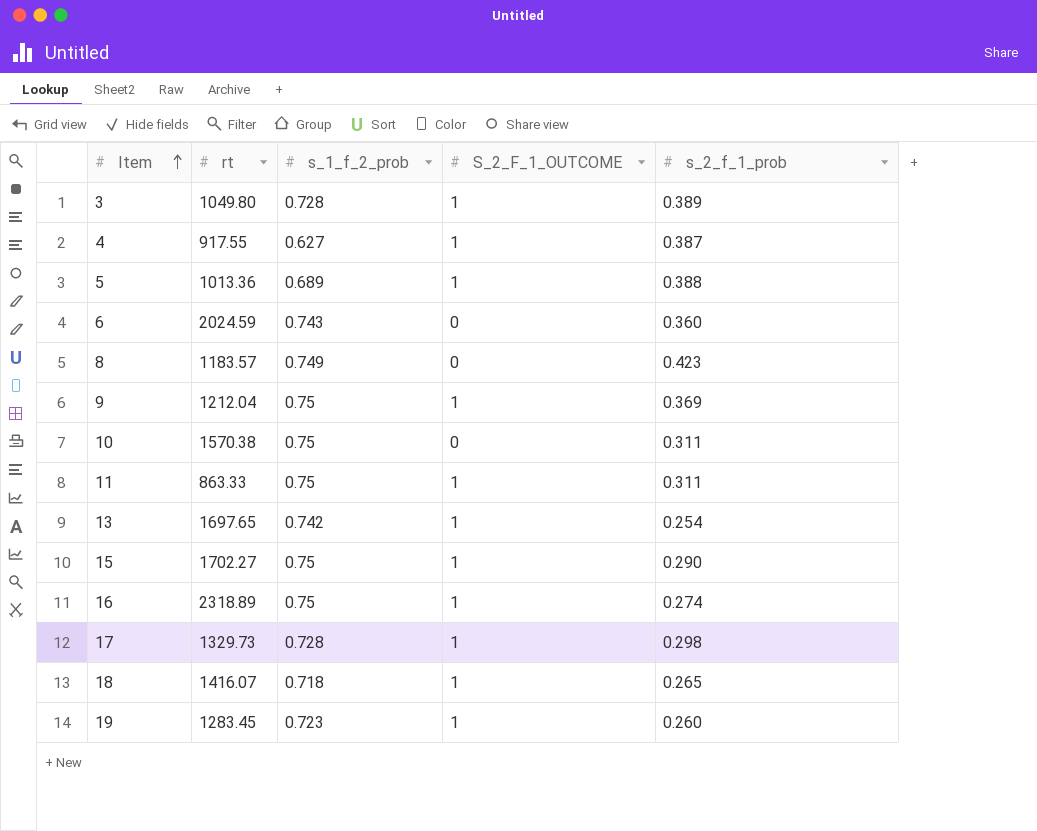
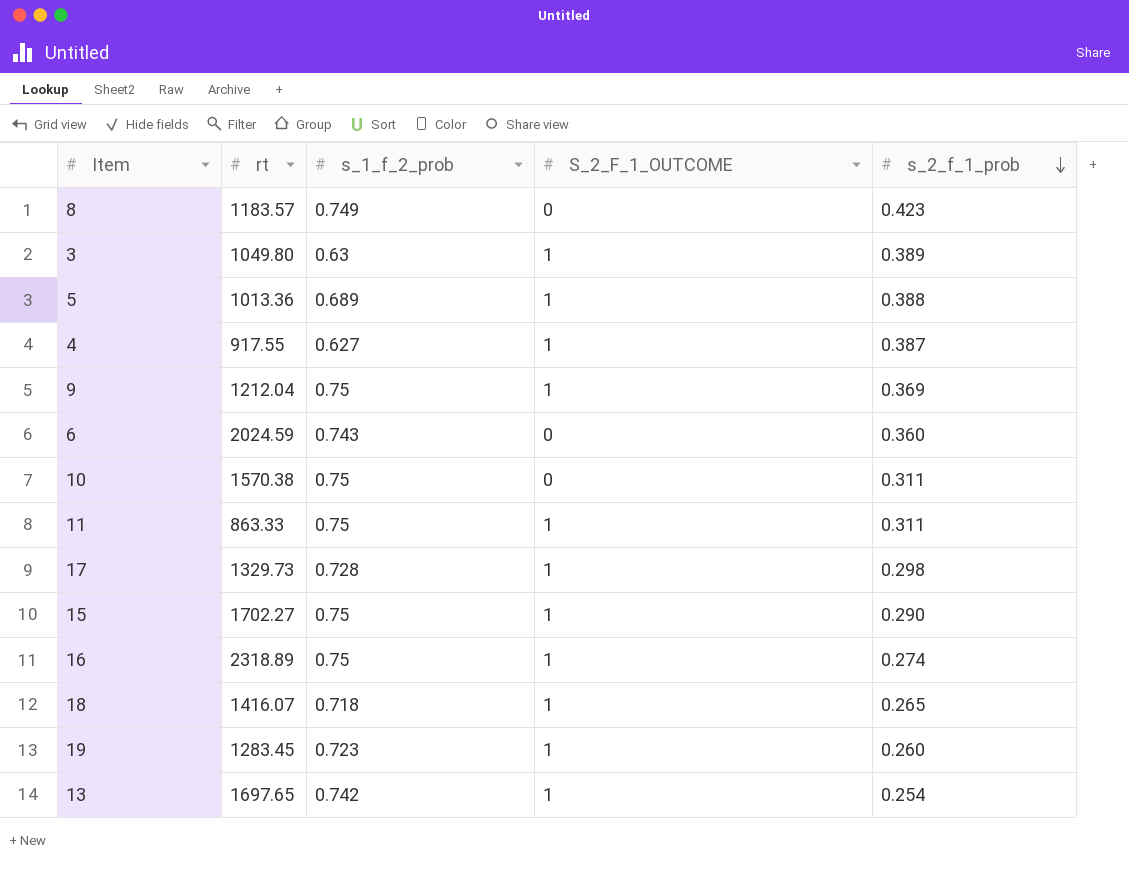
row order: Item ascending -> s_2_f_1_prob descending
3 | s_1_f_2_prob: 0.728 -> 0.63

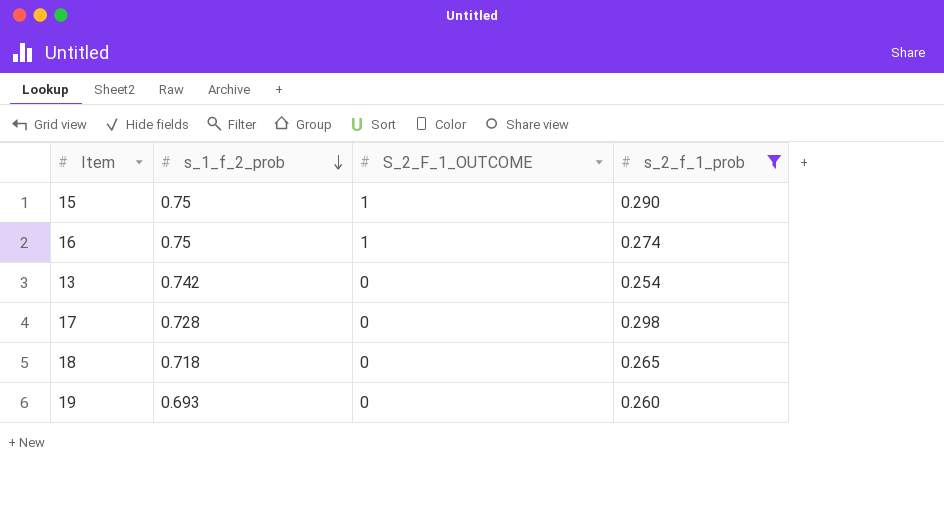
filter: none -> s_2_f_1_prob <= 0.298
row order: s_2_f_1_prob descending -> s_1_f_2_prob descending
column rt | position: 2 -> none
13 | S_2_F_1_OUTCOME: 1 -> 0
17 | S_2_F_1_OUTCOME: 1 -> 0
18 | S_2_F_1_OUTCOME: 1 -> 0
19 | s_1_f_2_prob: 0.723 -> 0.693
19 | S_2_F_1_OUTCOME: 1 -> 0

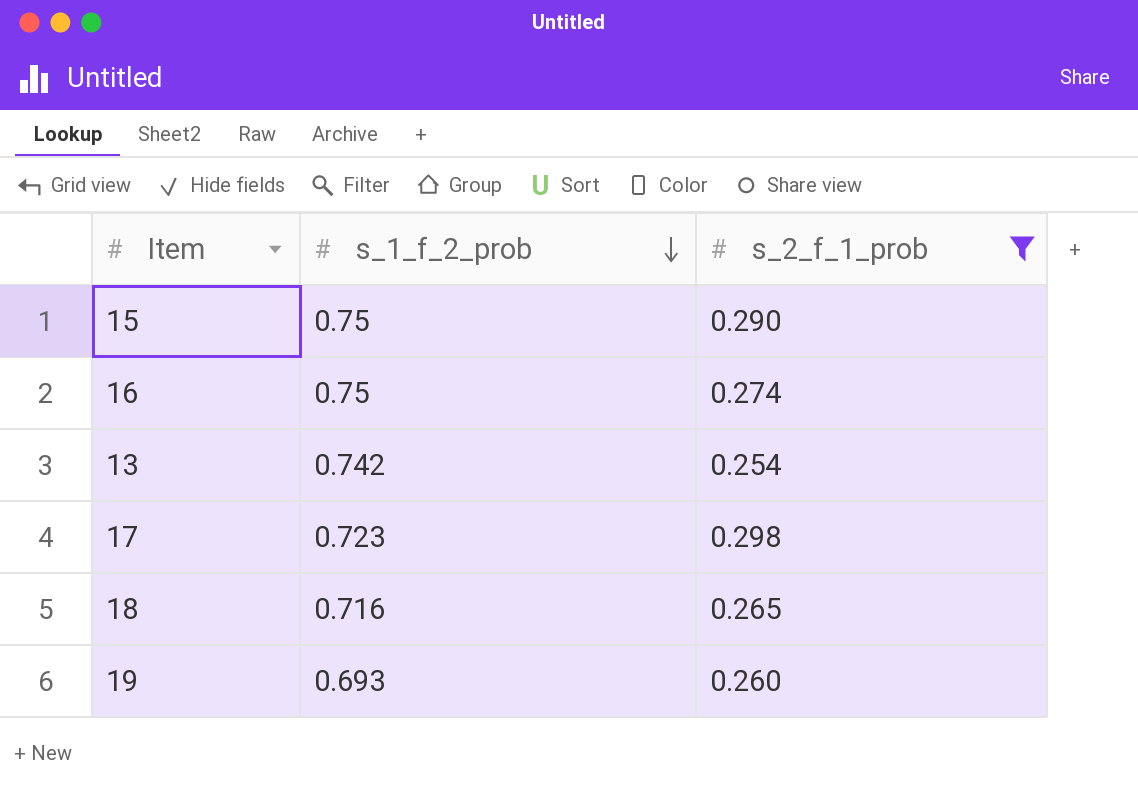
column S_2_F_1_OUTCOME | position: 3 -> none
17 | s_1_f_2_prob: 0.728 -> 0.723
18 | s_1_f_2_prob: 0.718 -> 0.716

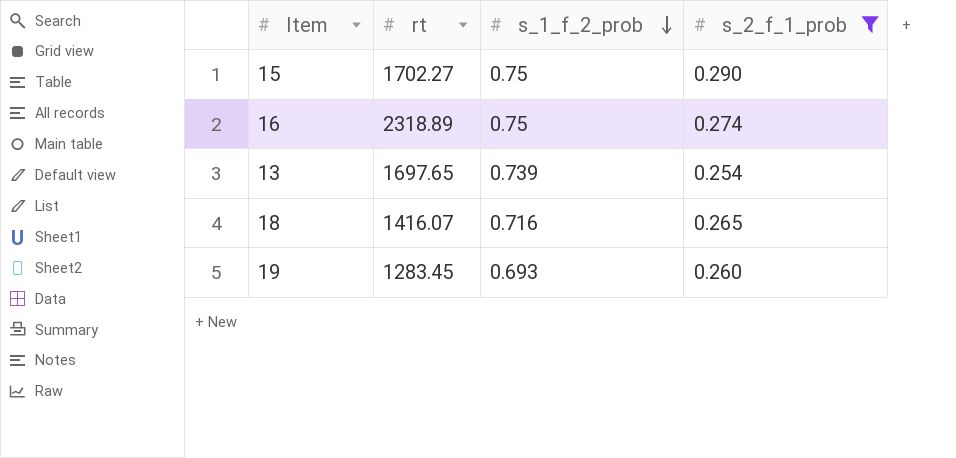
column rt | position: none -> 2
row 17: 0.723 | 0.298 -> none
13 | s_1_f_2_prob: 0.742 -> 0.739

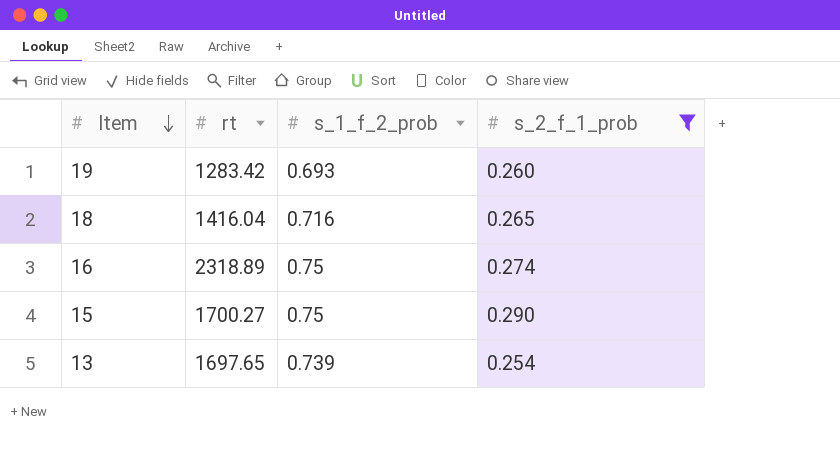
row order: s_1_f_2_prob descending -> Item descending
19 | rt: 1283.45 -> 1283.42
18 | rt: 1416.07 -> 1416.04
15 | rt: 1702.27 -> 1700.27

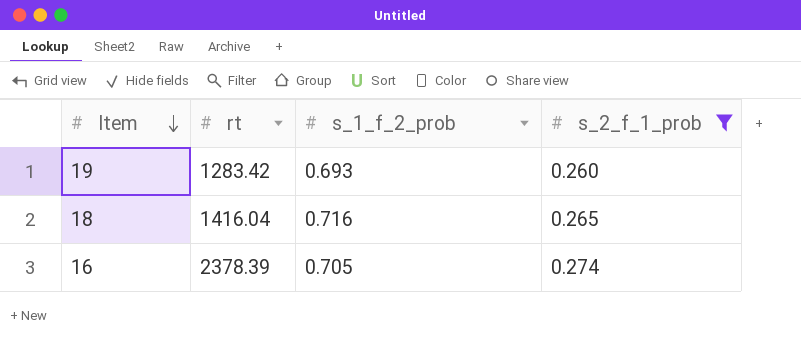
row 15: 1700.27 | 0.75 | 0.290 -> none
row 13: 1697.65 | 0.739 | 0.254 -> none
16 | rt: 2318.89 -> 2378.39
16 | s_1_f_2_prob: 0.75 -> 0.705

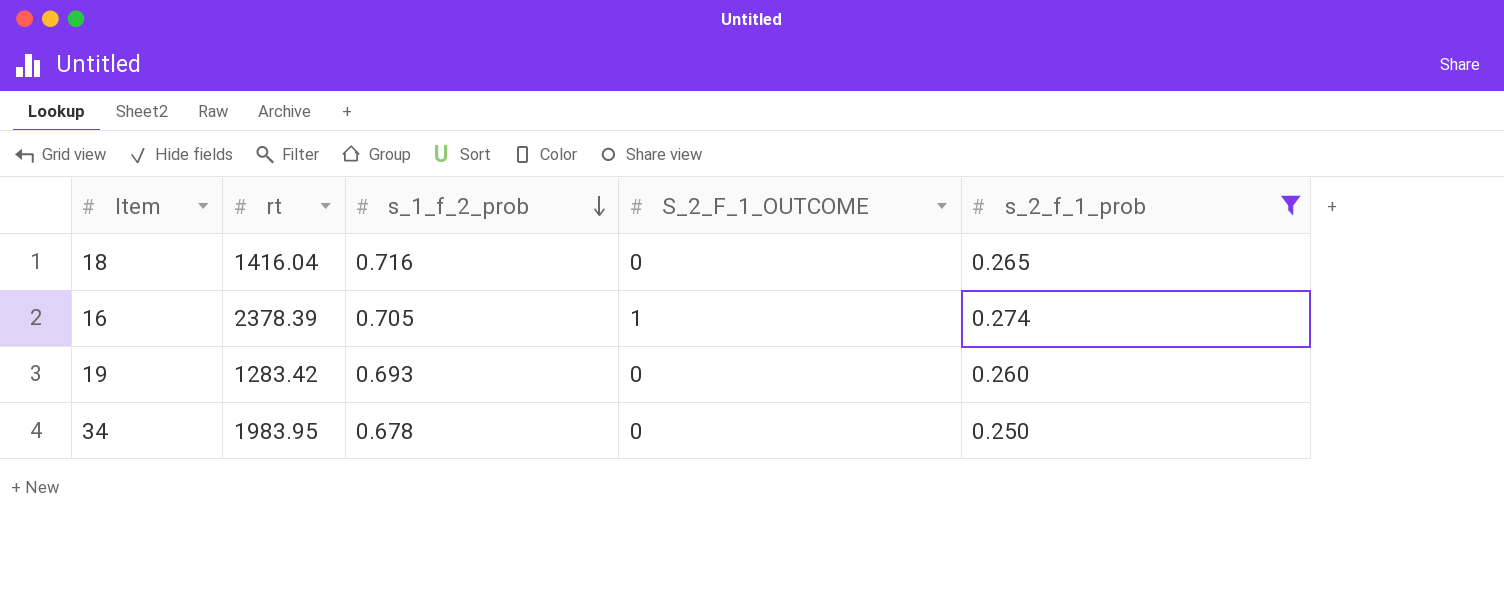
row order: Item descending -> s_1_f_2_prob descending
column S_2_F_1_OUTCOME | position: none -> 4
row 34: none -> 1983.95 | 0.678 | 0 | 0.250

